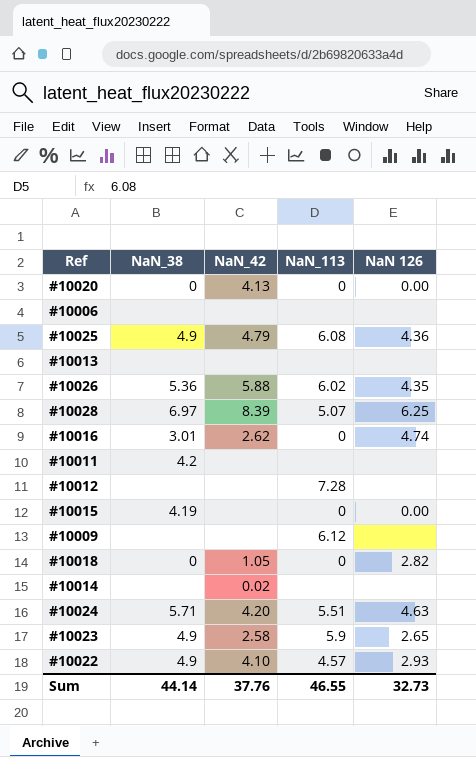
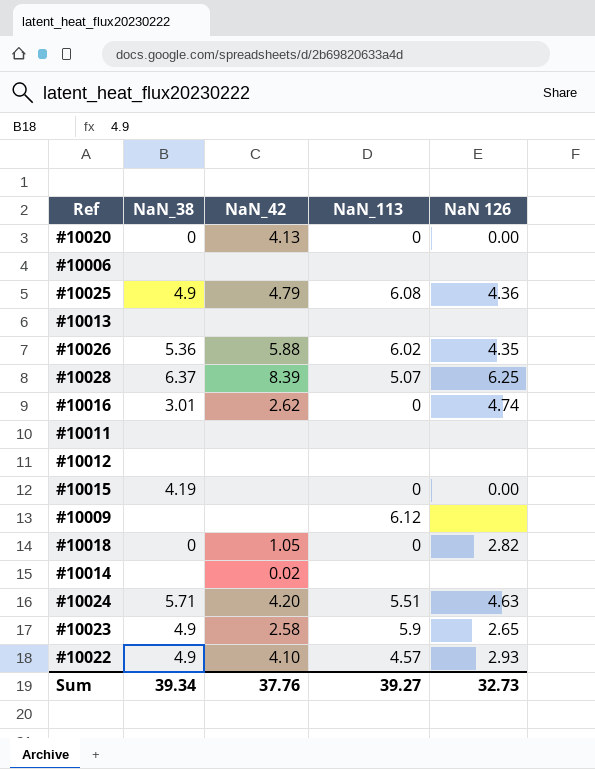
#10028 | NaN_38: 6.97 -> 6.37
#10011 | NaN_38: 4.2 -> none
#10012 | NaN_113: 7.28 -> none
Sum | NaN_38: 44.14 -> 39.34
Sum | NaN_113: 46.55 -> 39.27

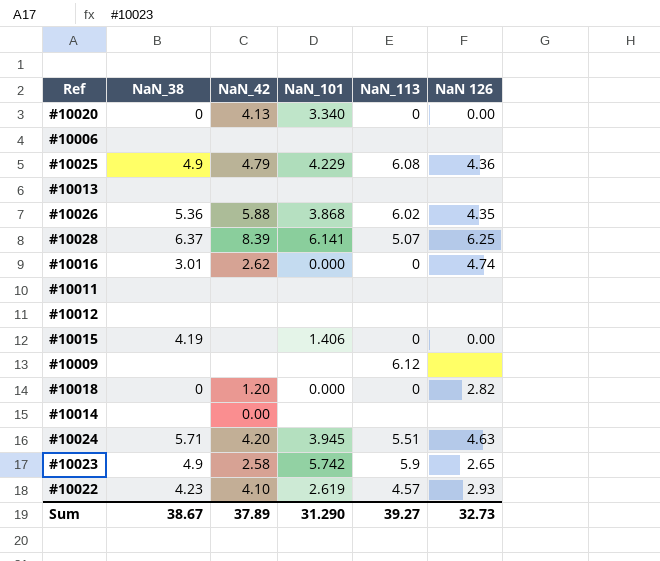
column NaN_101 | position: none -> 4
#10018 | NaN_42: 1.05 -> 1.20
#10014 | NaN_42: 0.02 -> 0.00
#10022 | NaN_38: 4.9 -> 4.23
Sum | NaN_38: 39.34 -> 38.67
Sum | NaN_42: 37.76 -> 37.89

